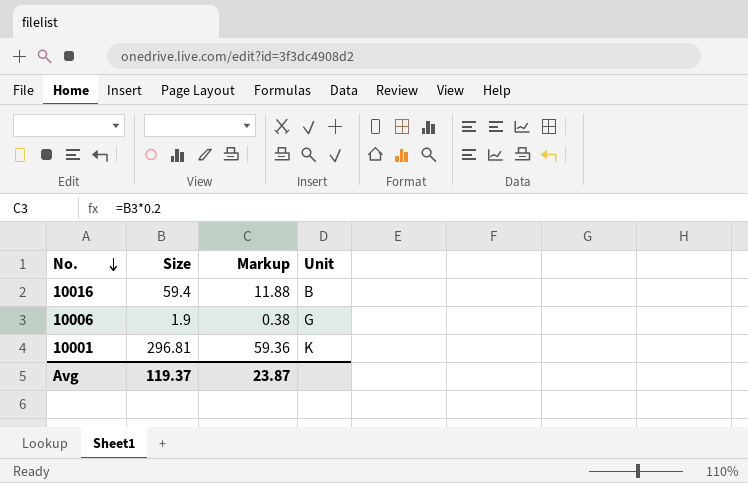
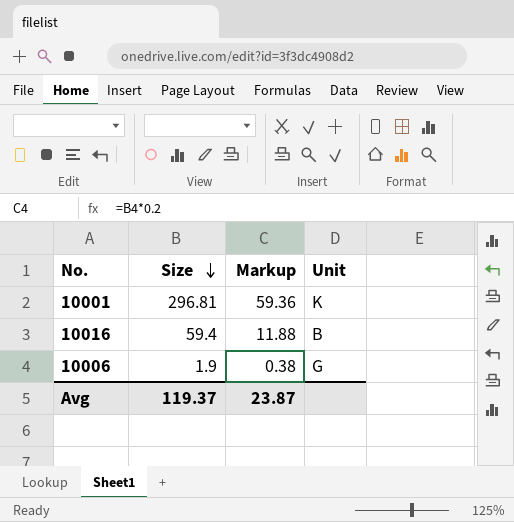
row order: No. descending -> Size descending

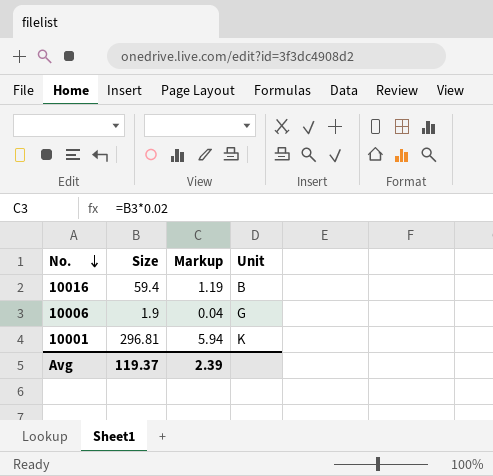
row order: Size descending -> No. descending
column Markup | formula: [Size] * 0.2 -> [Size] * 0.02
Avg | Markup: 23.87 -> 2.39

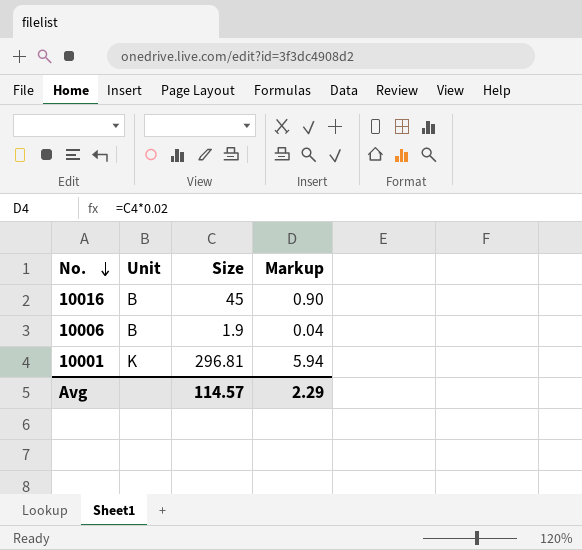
column Unit | position: 4 -> 2
10016 | Size: 59.4 -> 45
10016 | Markup: 1.19 -> 0.90
10006 | Unit: G -> B
Avg | Size: 119.37 -> 114.57
Avg | Markup: 2.39 -> 2.29

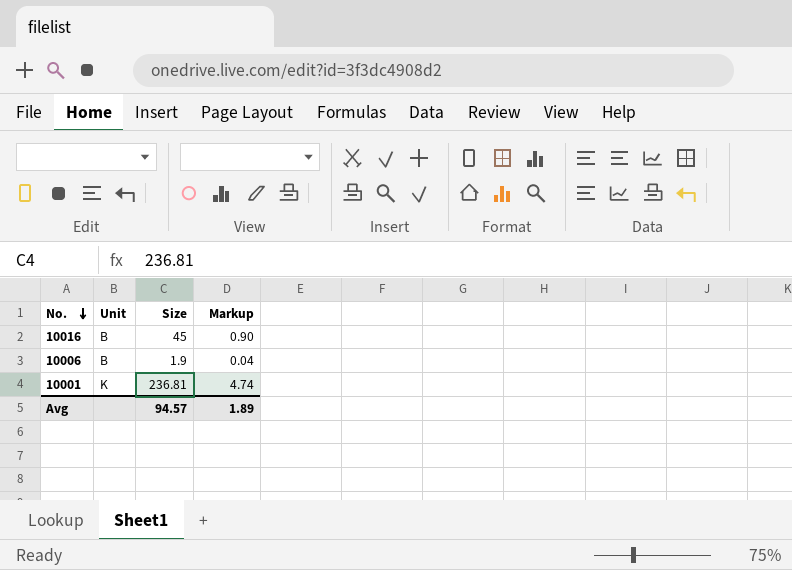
10001 | Size: 296.81 -> 236.81
10001 | Markup: 5.94 -> 4.74
Avg | Size: 114.57 -> 94.57
Avg | Markup: 2.29 -> 1.89

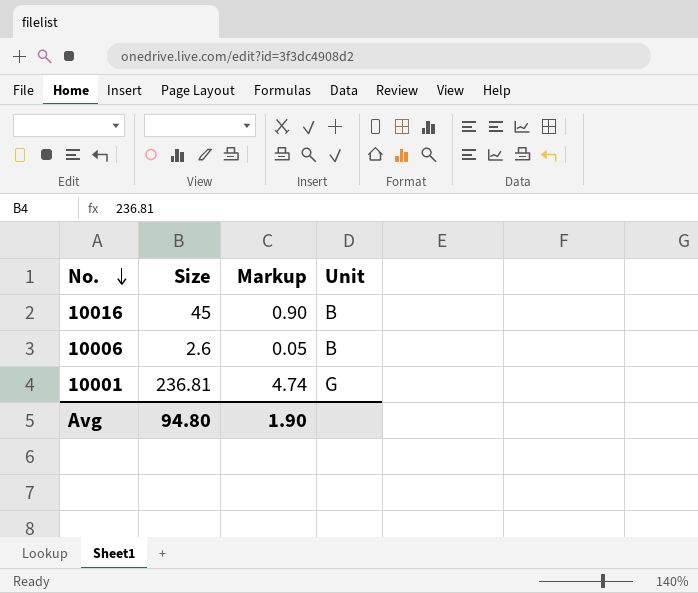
column Unit | position: 2 -> 4
10006 | Size: 1.9 -> 2.6
10006 | Markup: 0.04 -> 0.05
10001 | Unit: K -> G
Avg | Size: 94.57 -> 94.80
Avg | Markup: 1.89 -> 1.90

